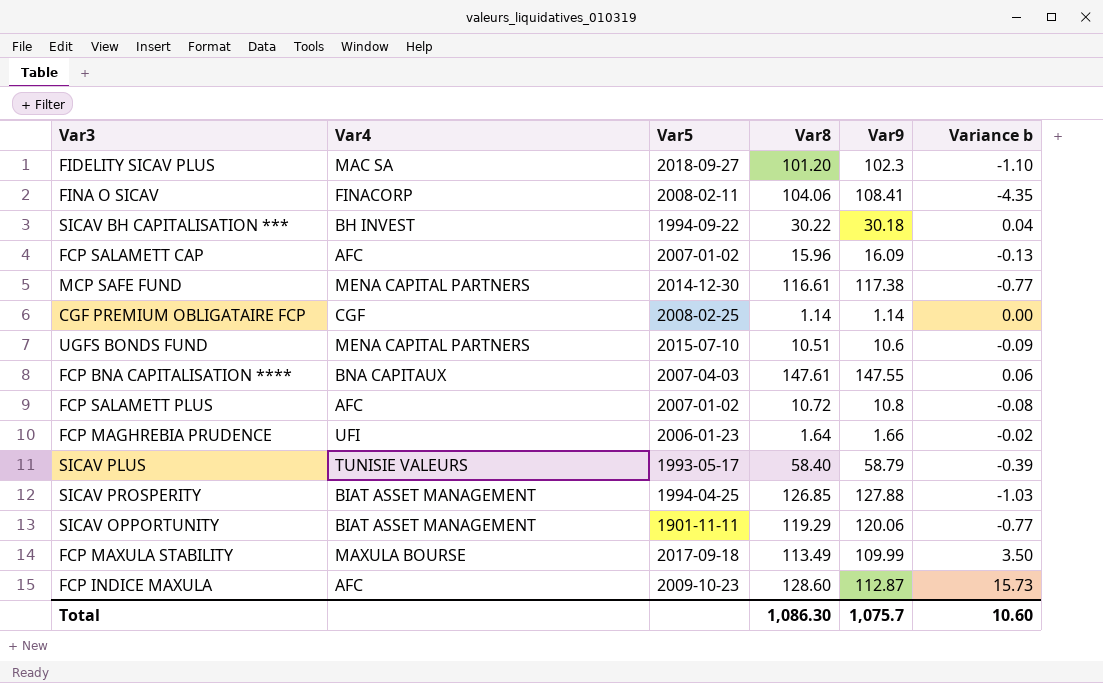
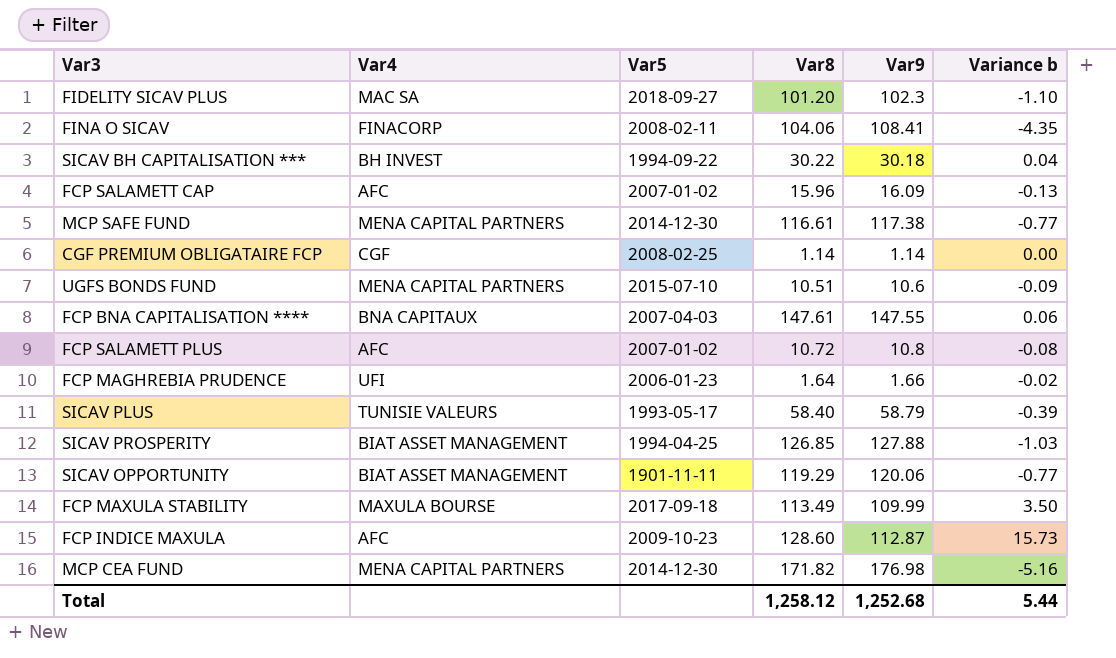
row MCP CEA FUND: none -> MENA CAPITAL PARTNERS | 2014-12-30 | 171.82 | 176.98 | -5.16
Total | Var8: 1,086.30 -> 1,258.12
Total | Var9: 1,075.7 -> 1,252.68
Total | Variance b: 10.60 -> 5.44

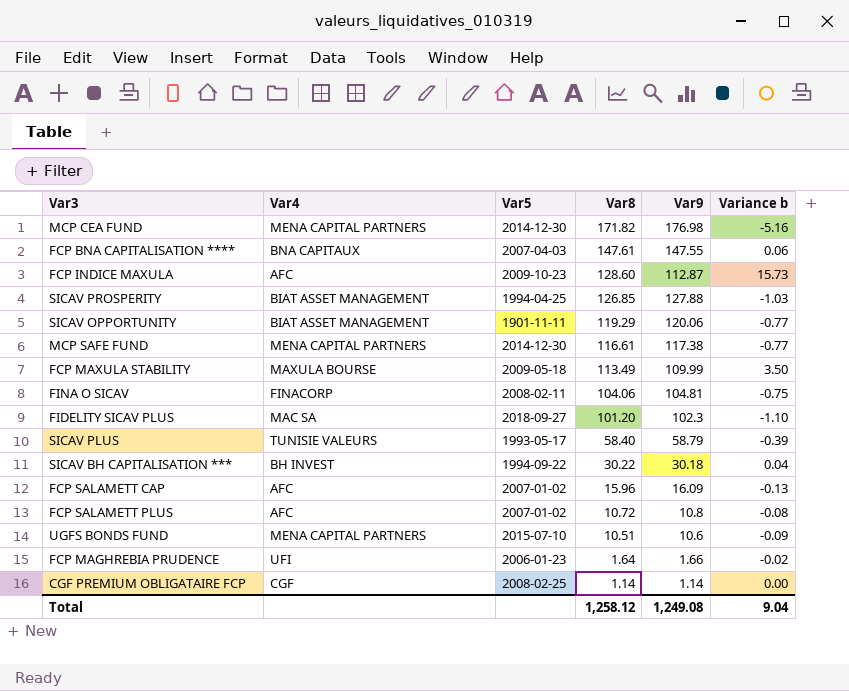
row order: none -> Var8 descending
FCP MAXULA STABILITY | Var5: 2017-09-18 -> 2009-05-18
FINA O SICAV | Var9: 108.41 -> 104.81
FINA O SICAV | Variance b: -4.35 -> -0.75
Total | Var9: 1,252.68 -> 1,249.08
Total | Variance b: 5.44 -> 9.04

